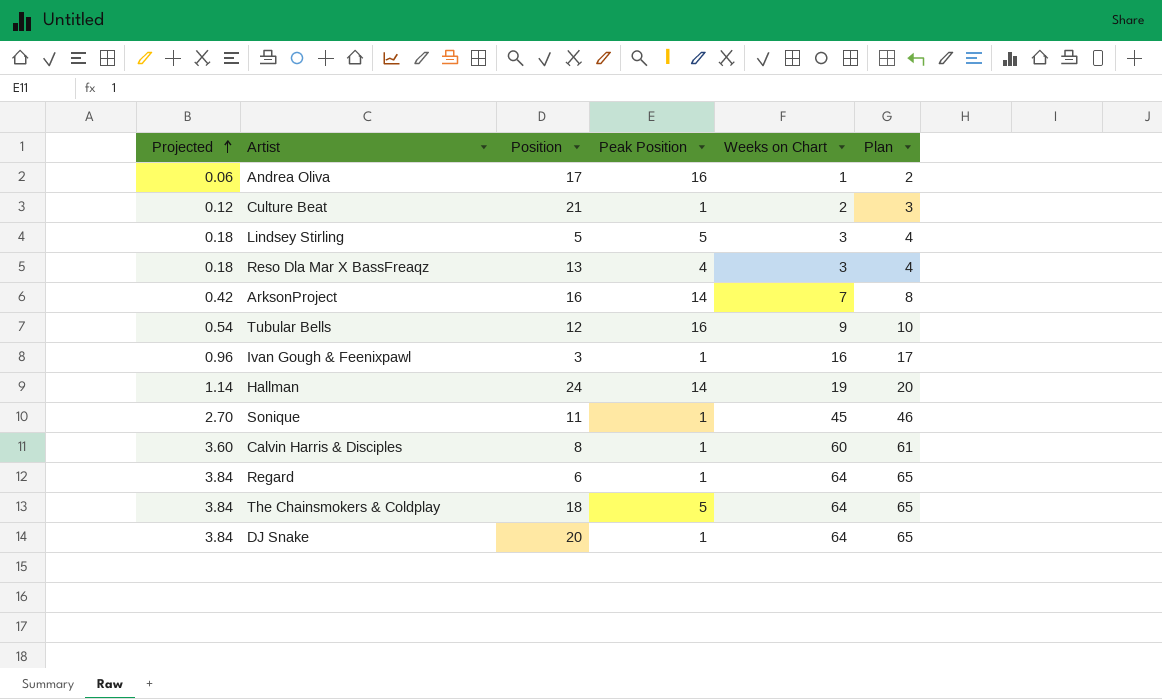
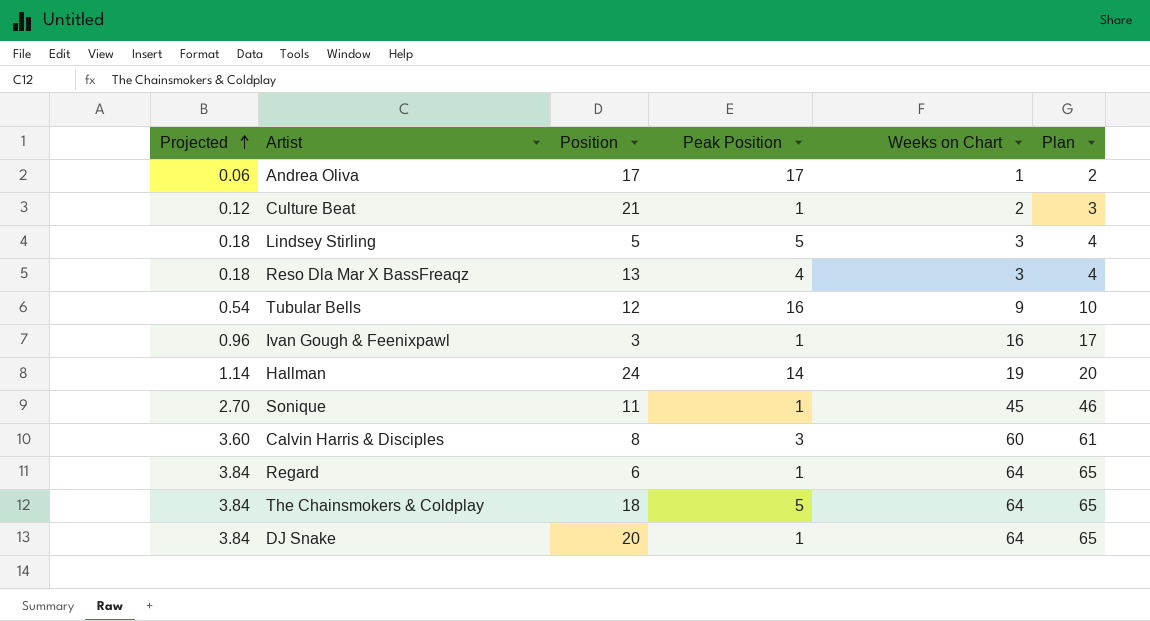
row ArksonProject: 0.42 | 16 | 14 | 7 | 8 -> none
Andrea Oliva | Peak Position: 16 -> 17
Calvin Harris & Disciples | Peak Position: 1 -> 3

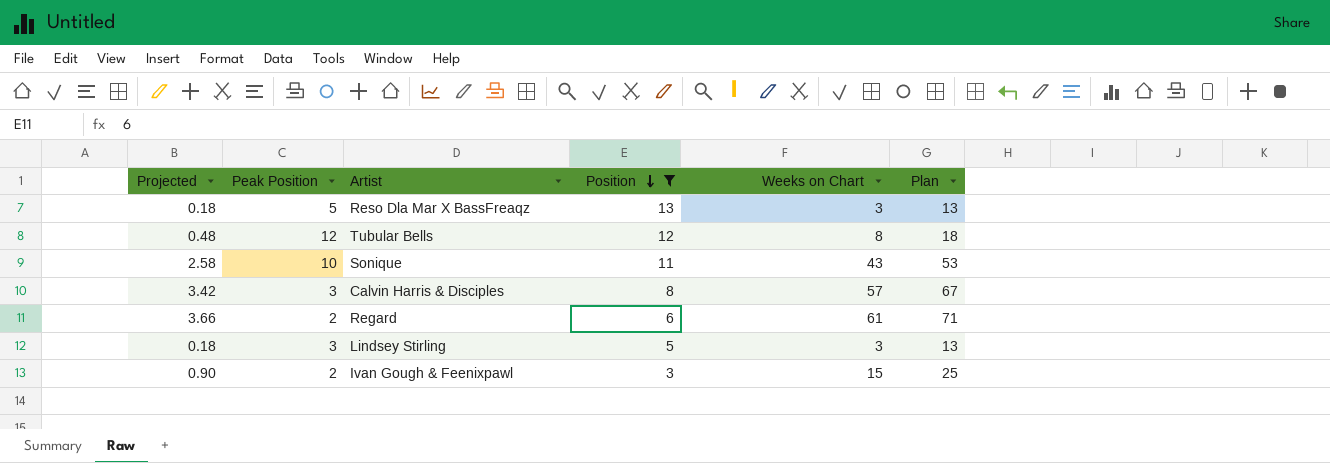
filter: none -> Position <= 13
row order: Projected ascending -> Position descending
column Peak Position | position: 4 -> 2
column Plan | formula: [Weeks on Chart] + 1 -> [Weeks on Chart] + 10
Reso Dla Mar X BassFreaqz | Peak Position: 4 -> 5
Tubular Bells | Projected: 0.54 -> 0.48
Tubular Bells | Peak Position: 16 -> 12
Tubular Bells | Weeks on Chart: 9 -> 8
Sonique | Projected: 2.70 -> 2.58
Sonique | Peak Position: 1 -> 10
Sonique | Weeks on Chart: 45 -> 43
Calvin Harris & Disciples | Projected: 3.60 -> 3.42
Calvin Harris & Disciples | Weeks on Chart: 60 -> 57
Regard | Projected: 3.84 -> 3.66
Regard | Peak Position: 1 -> 2
Regard | Weeks on Chart: 64 -> 61
Lindsey Stirling | Peak Position: 5 -> 3
Ivan Gough & Feenixpawl | Projected: 0.96 -> 0.90
Ivan Gough & Feenixpawl | Peak Position: 1 -> 2
Ivan Gough & Feenixpawl | Weeks on Chart: 16 -> 15

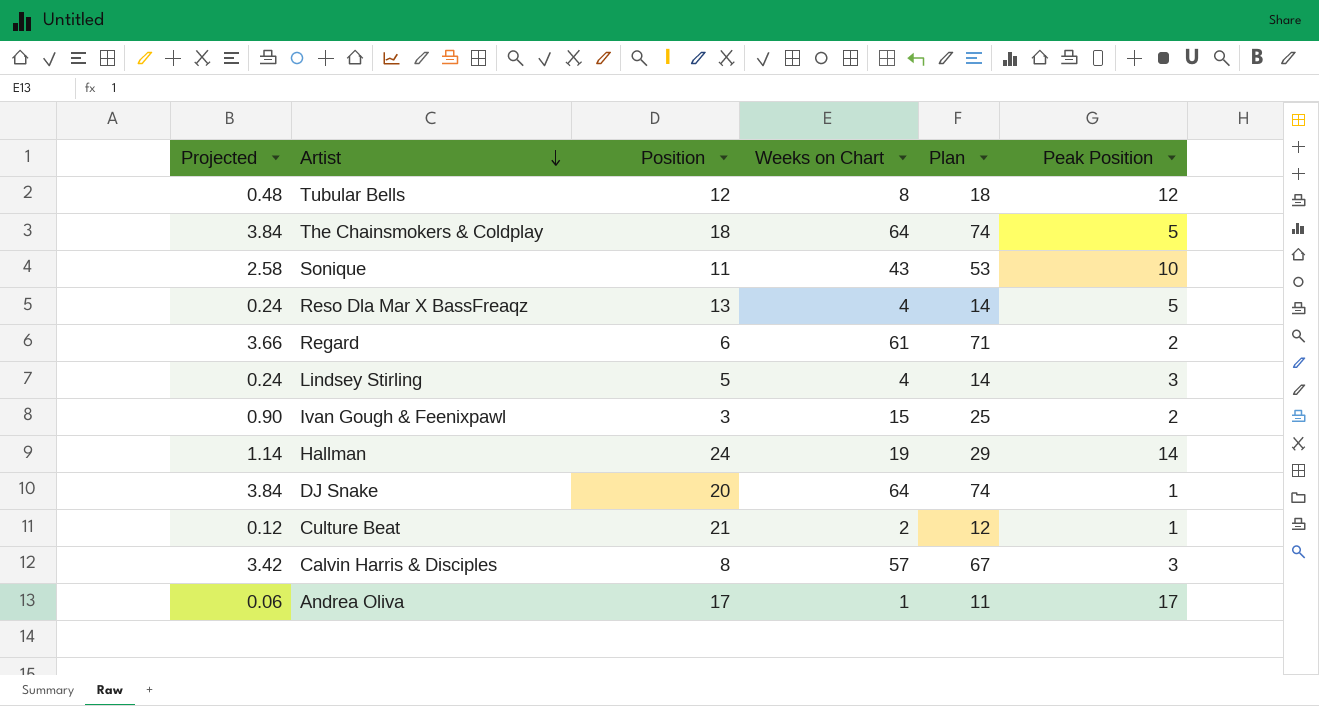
filter: Position <= 13 -> none
row order: Position descending -> Artist descending
column Peak Position | position: 2 -> 6
Reso Dla Mar X BassFreaqz | Projected: 0.18 -> 0.24
Reso Dla Mar X BassFreaqz | Weeks on Chart: 3 -> 4
Reso Dla Mar X BassFreaqz | Plan: 13 -> 14
Lindsey Stirling | Projected: 0.18 -> 0.24
Lindsey Stirling | Weeks on Chart: 3 -> 4
Lindsey Stirling | Plan: 13 -> 14

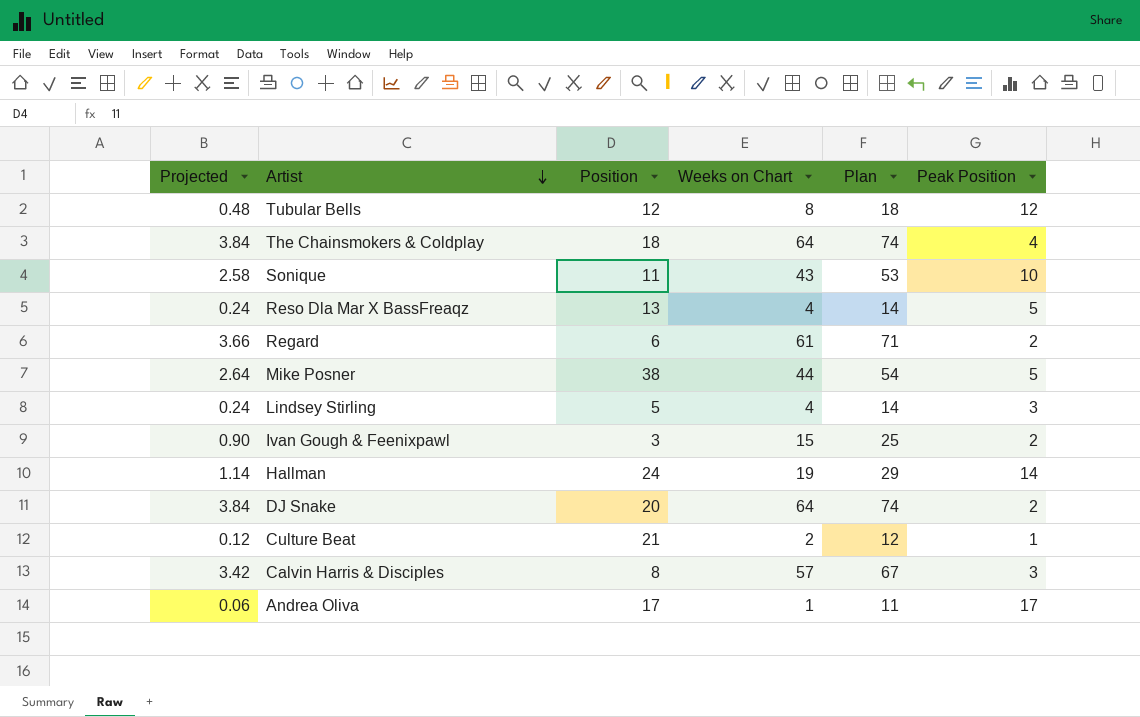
The Chainsmokers & Coldplay | Peak Position: 5 -> 4
row Mike Posner: none -> 2.64 | 38 | 44 | 54 | 5
DJ Snake | Peak Position: 1 -> 2

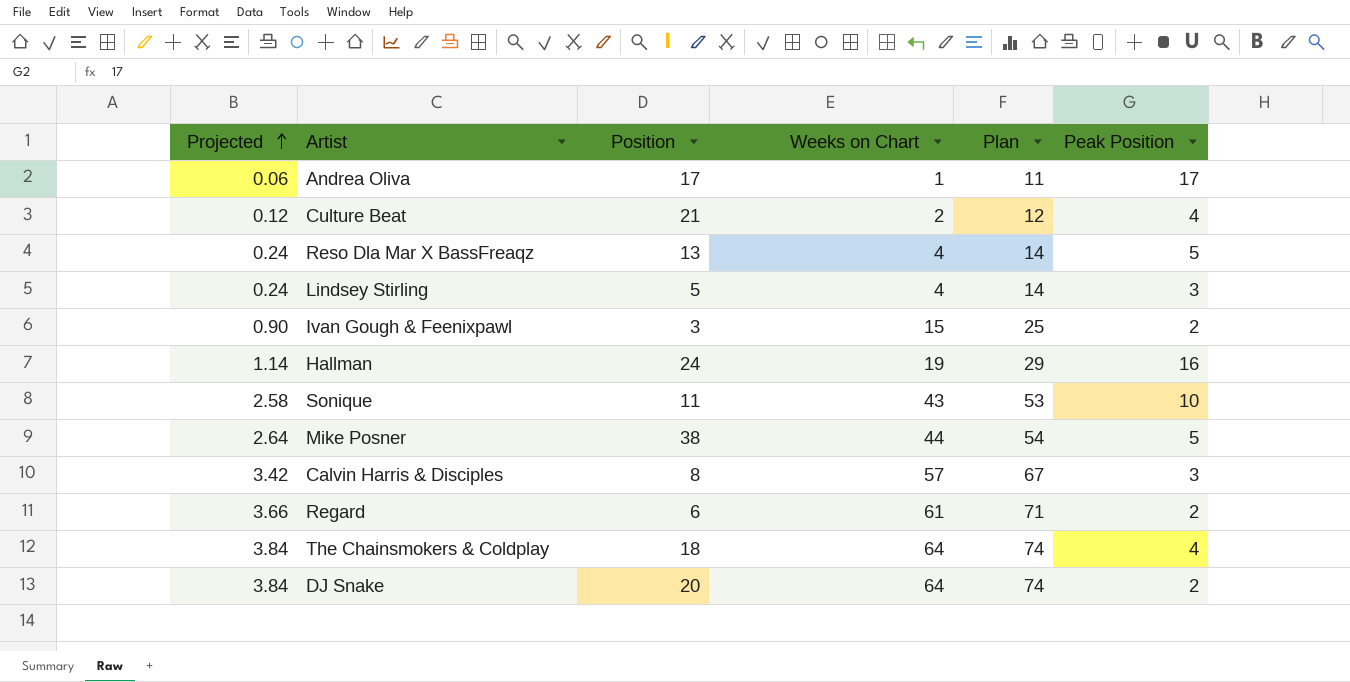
row order: Artist descending -> Projected ascending
row Tubular Bells: 0.48 | 12 | 8 | 18 | 12 -> none
Culture Beat | Peak Position: 1 -> 4
Hallman | Peak Position: 14 -> 16

